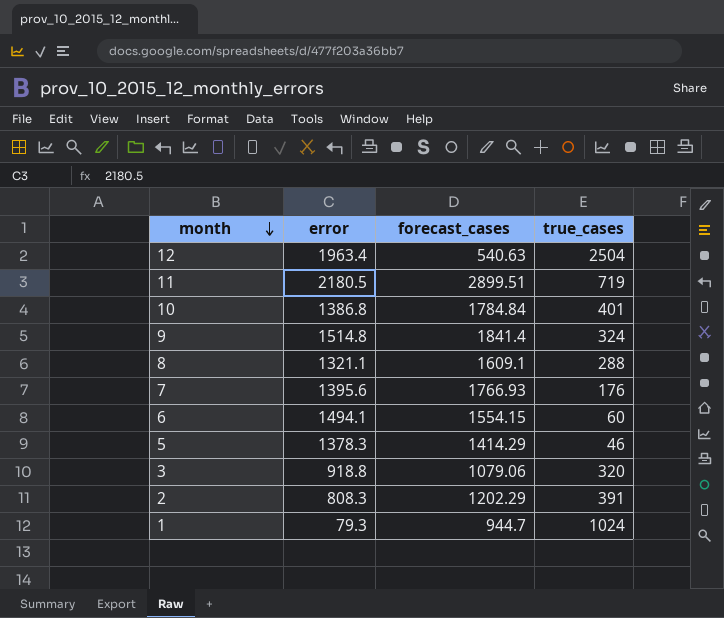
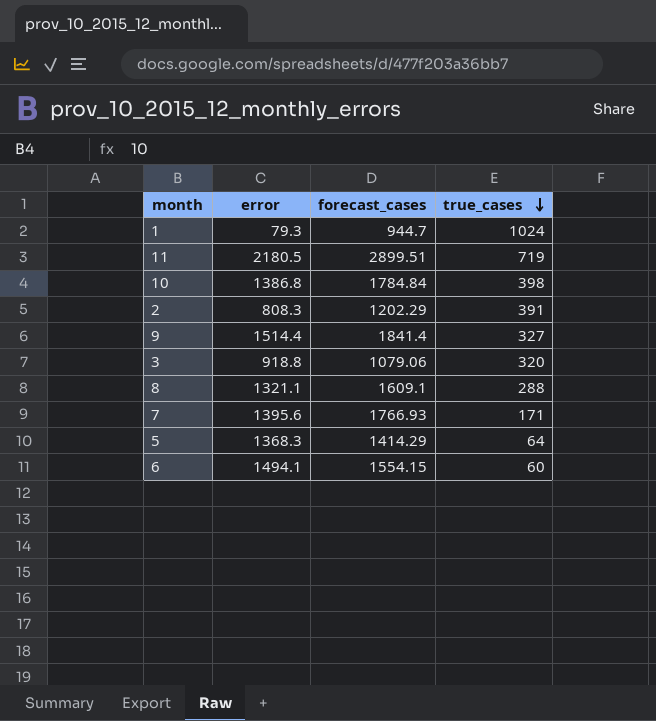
row order: month descending -> true_cases descending
row 12: 1963.4 | 540.63 | 2504 -> none
10 | true_cases: 401 -> 398
9 | error: 1514.8 -> 1514.4
9 | true_cases: 324 -> 327
7 | true_cases: 176 -> 171
5 | error: 1378.3 -> 1368.3
5 | true_cases: 46 -> 64

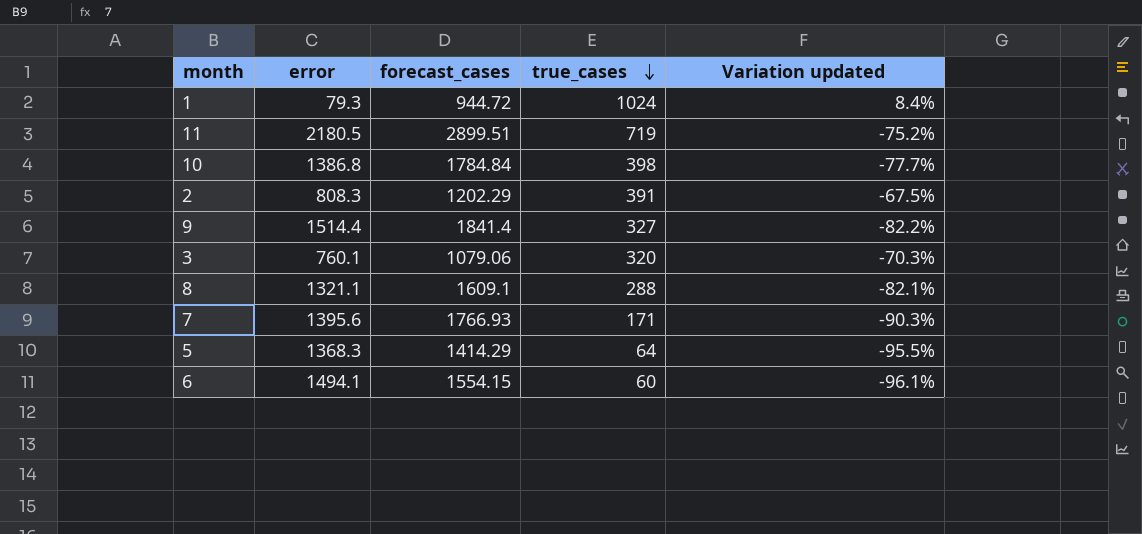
column Variation updated | formula: none -> ([true_cases] - [forecast_cases]) / [forecast_cases]
1 | forecast_cases: 944.7 -> 944.72
3 | error: 918.8 -> 760.1

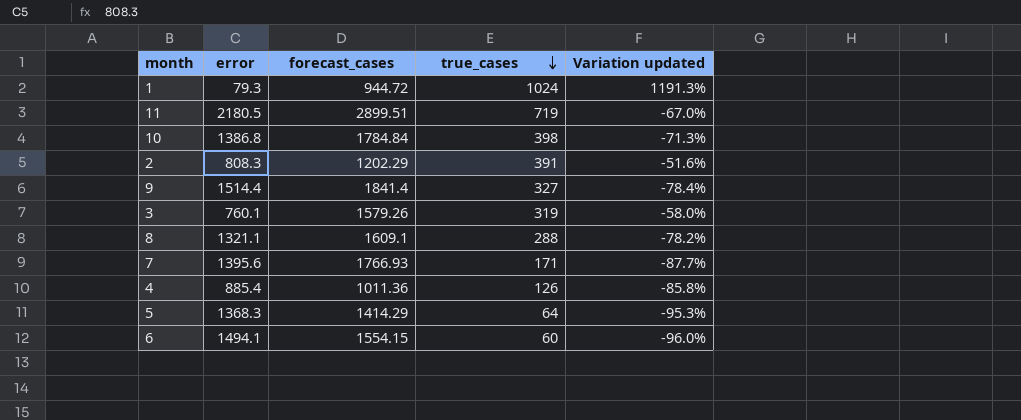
column Variation updated | formula: ([true_cases] - [forecast_cases]) / [forecast_cases] -> ([true_cases] - [error]) / [error]
3 | forecast_cases: 1079.06 -> 1579.26
3 | true_cases: 320 -> 319
row 4: none -> 885.4 | 1011.36 | 126 | -85.8%

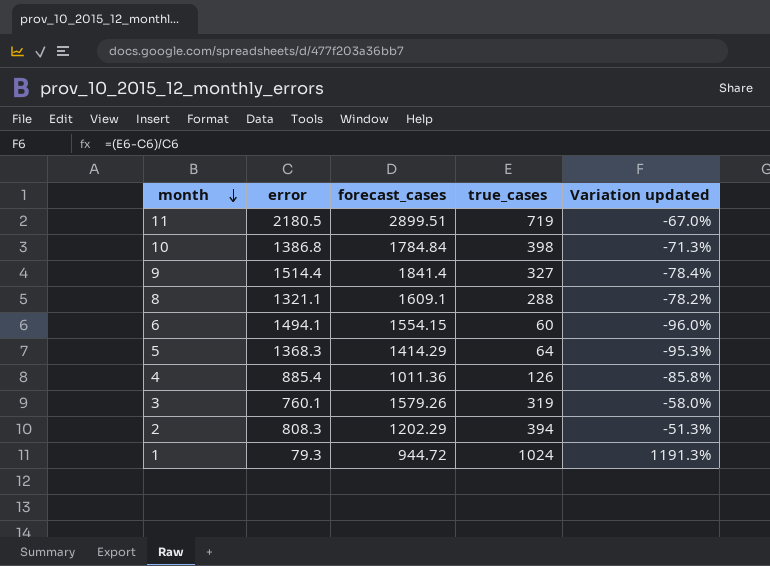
row order: true_cases descending -> month descending
row 7: 1395.6 | 1766.93 | 171 | -87.7% -> none
2 | true_cases: 391 -> 394
2 | Variation updated: -51.6% -> -51.3%

